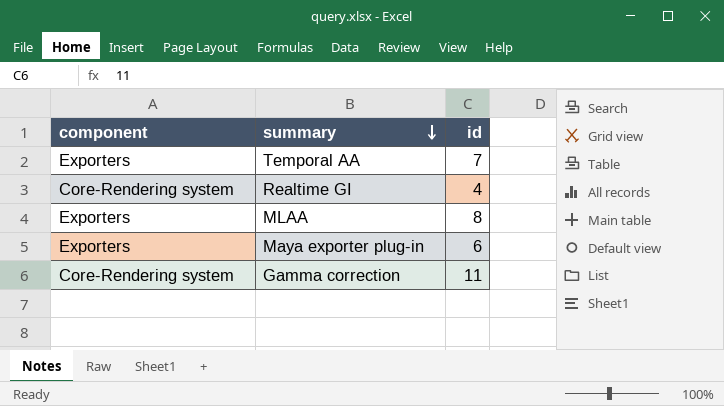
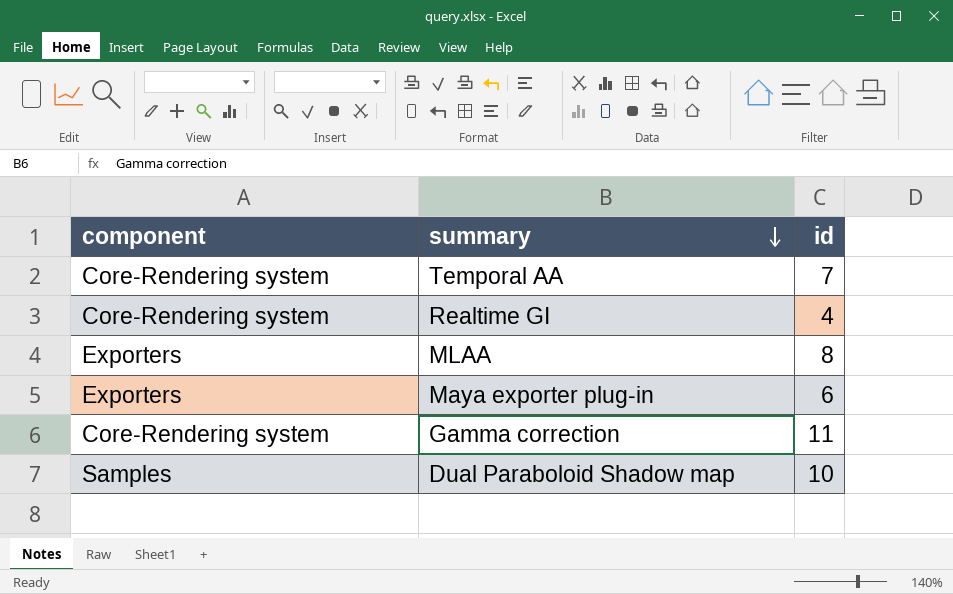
Temporal AA | component: Exporters -> Core-Rendering system
row Dual Paraboloid Shadow map: none -> Samples | 10

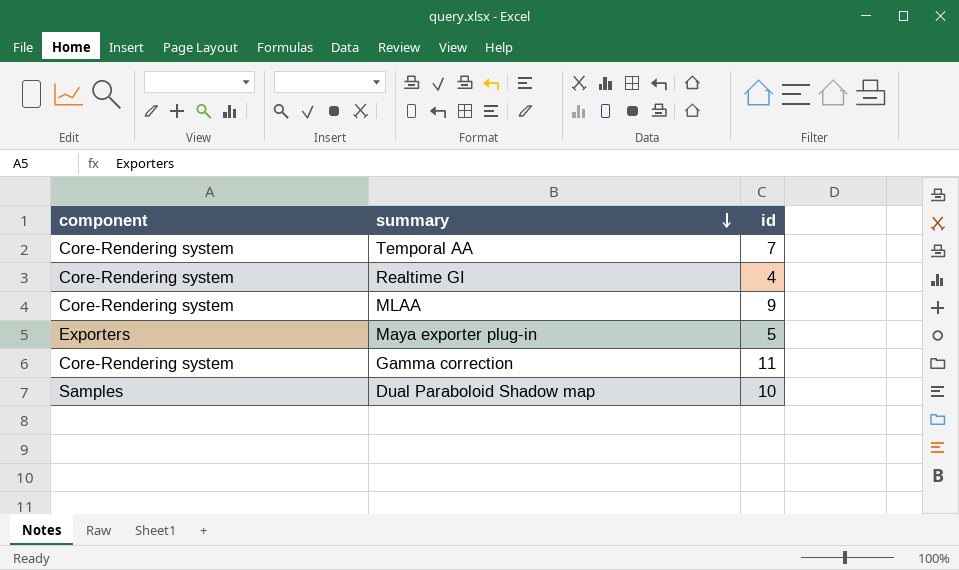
MLAA | component: Exporters -> Core-Rendering system
MLAA | id: 8 -> 9
Maya exporter plug-in | id: 6 -> 5

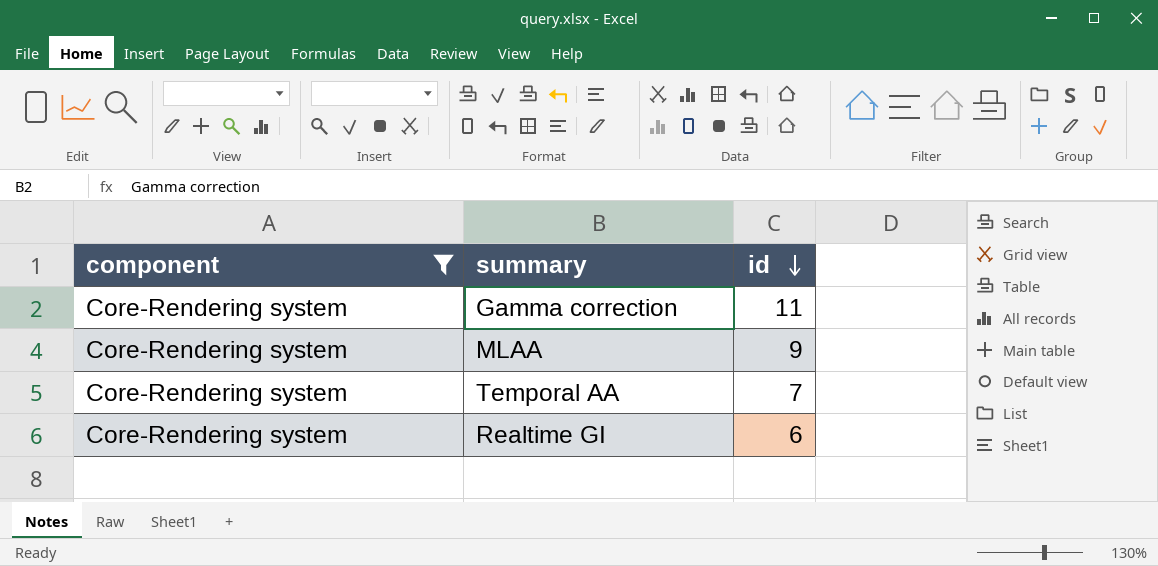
filter: none -> component = Core-Rendering system
row order: summary descending -> id descending
Realtime GI | id: 4 -> 6

